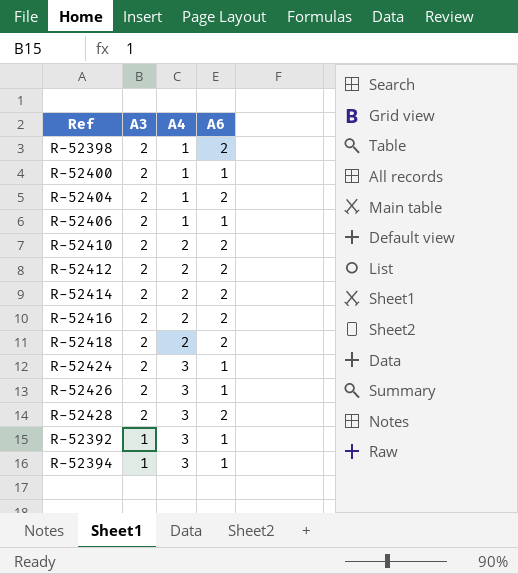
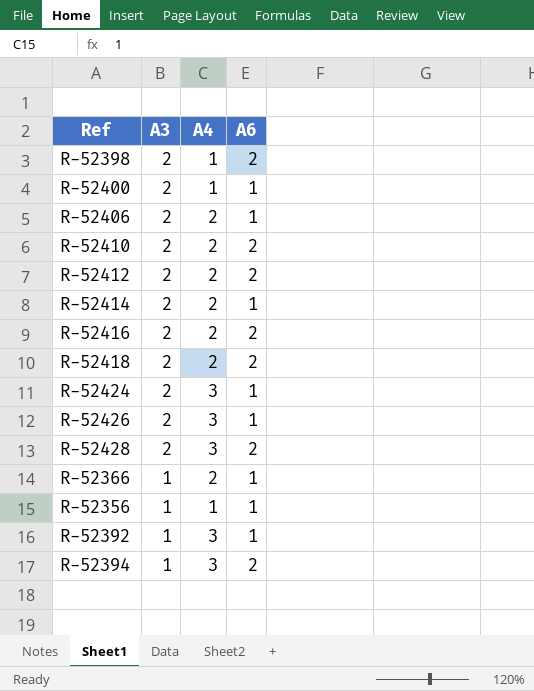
row R-52404: 2 | 1 | 2 -> none
R-52406 | A4: 1 -> 2
R-52414 | A6: 2 -> 1
row R-52366: none -> 1 | 2 | 1
row R-52356: none -> 1 | 1 | 1
R-52394 | A6: 1 -> 2

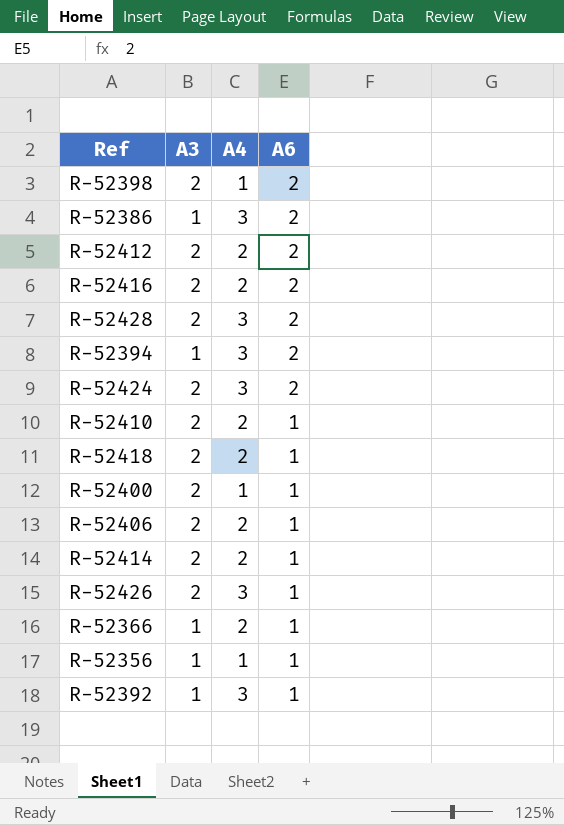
row order: A3 descending -> A6 descending
row R-52386: none -> 1 | 3 | 2
R-52424 | A6: 1 -> 2
R-52410 | A6: 2 -> 1
R-52418 | A6: 2 -> 1

